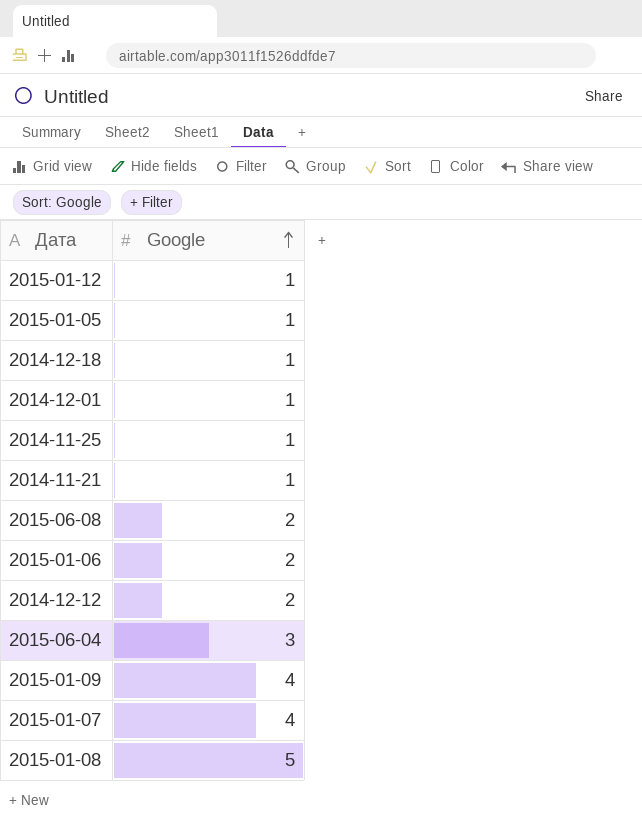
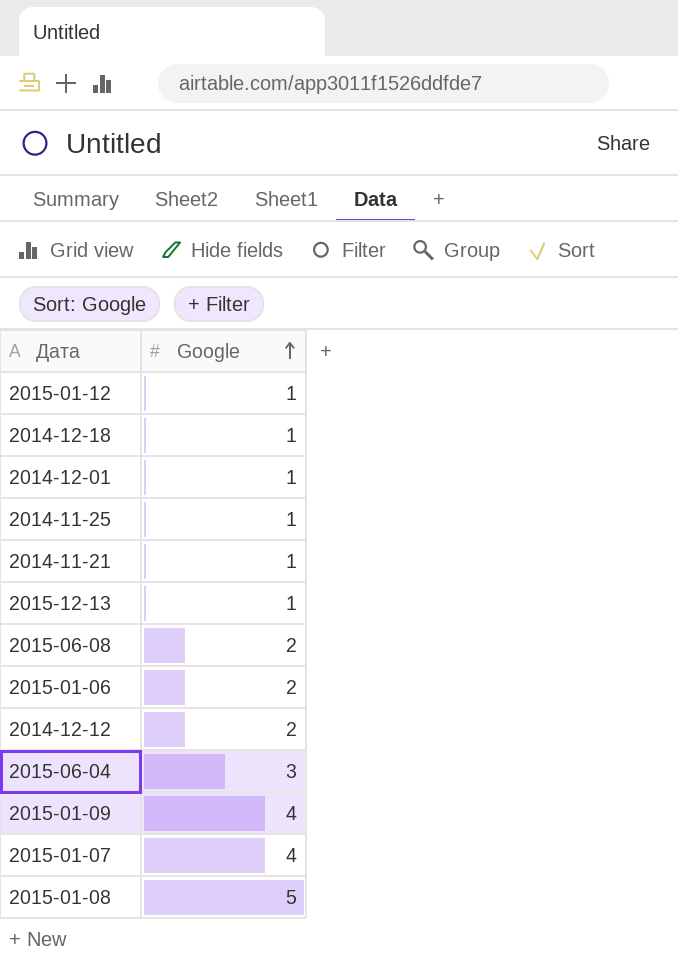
row 2015-01-05: 1 -> none
row 2015-12-13: none -> 1

